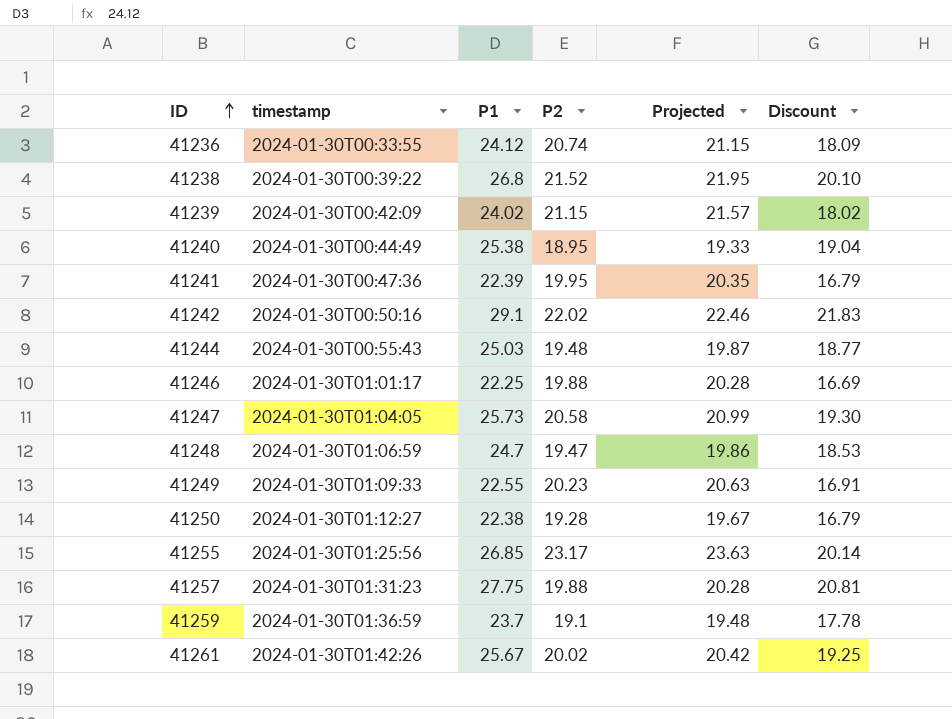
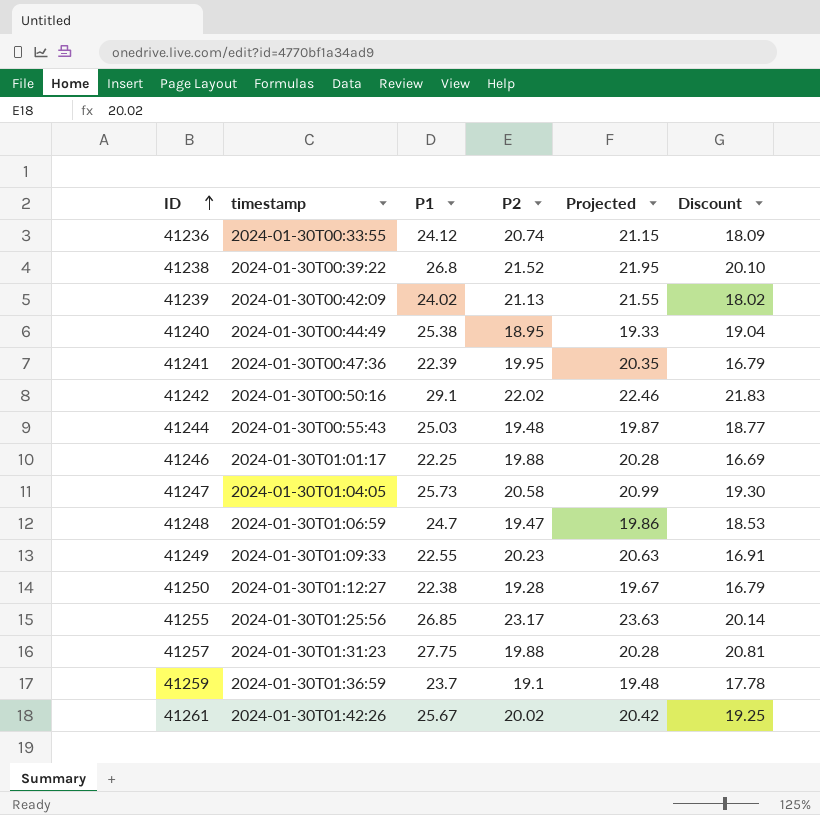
41239 | P2: 21.15 -> 21.13
41239 | Projected: 21.57 -> 21.55

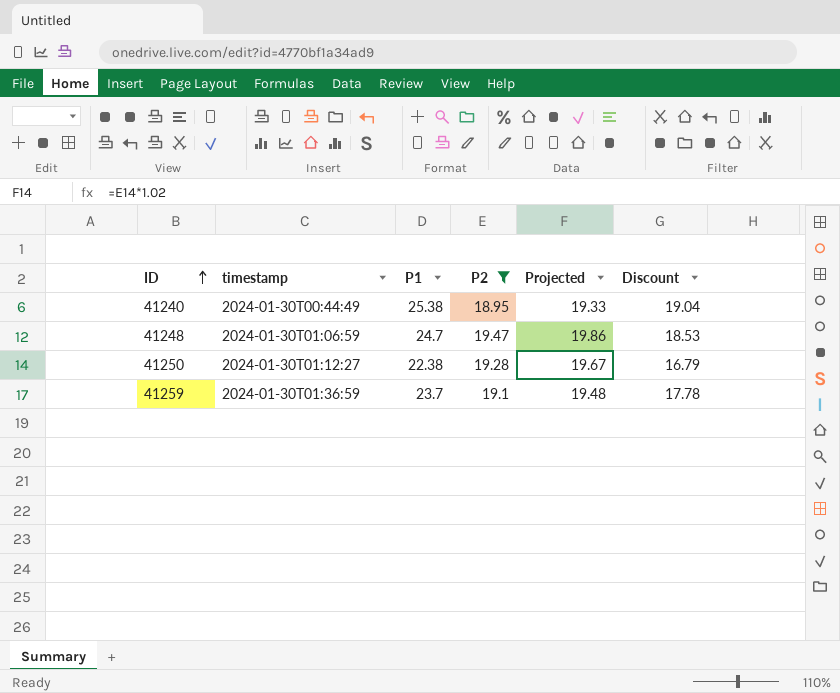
filter: none -> P2 <= 19.47

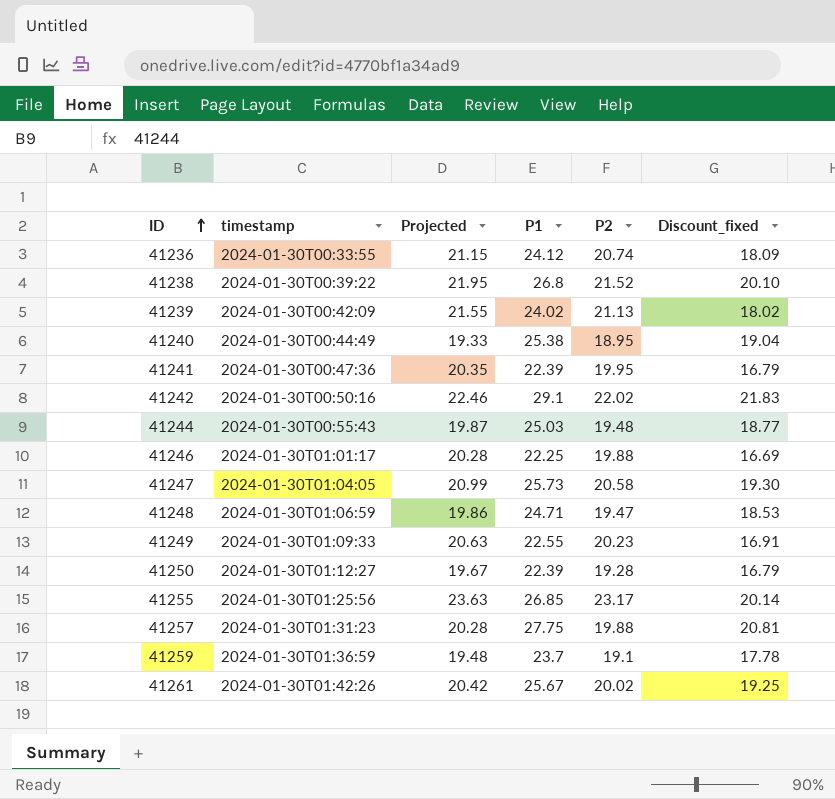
filter: P2 <= 19.47 -> none
column Projected | position: 5 -> 3
column name: Discount -> Discount_fixed
41248 | P1: 24.7 -> 24.71
41250 | P1: 22.38 -> 22.39

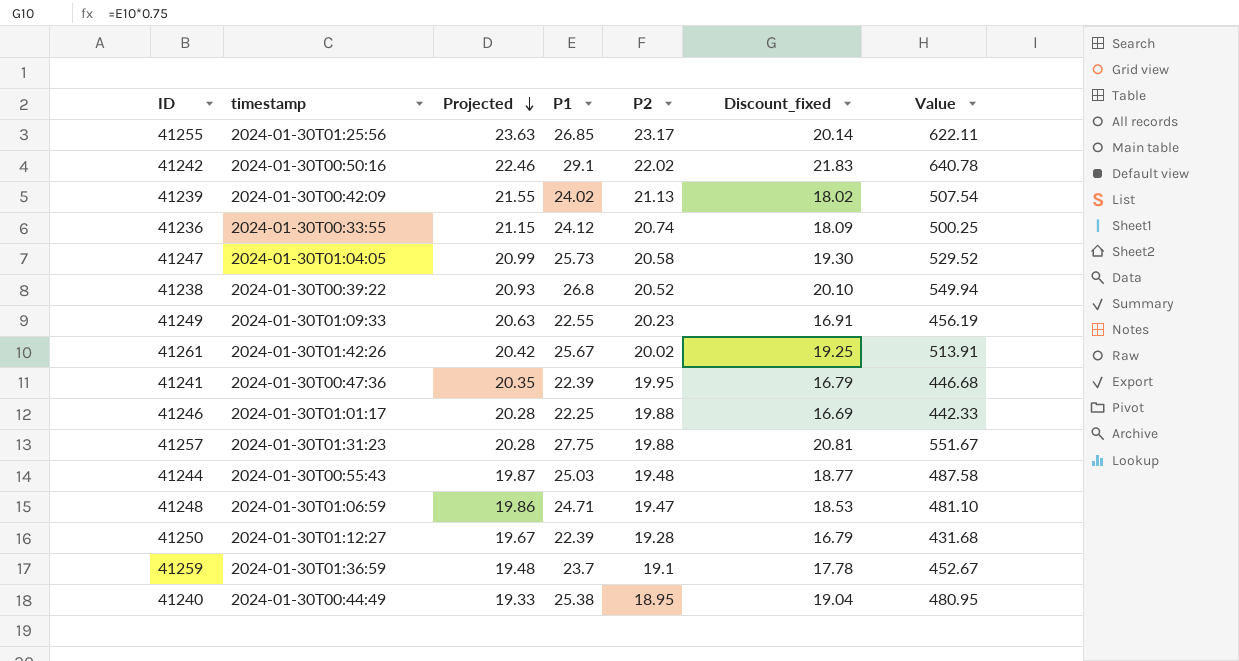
row order: ID ascending -> Projected descending
column Value | formula: none -> [P1] * [P2]
41238 | Projected: 21.95 -> 20.93
41238 | P2: 21.52 -> 20.52

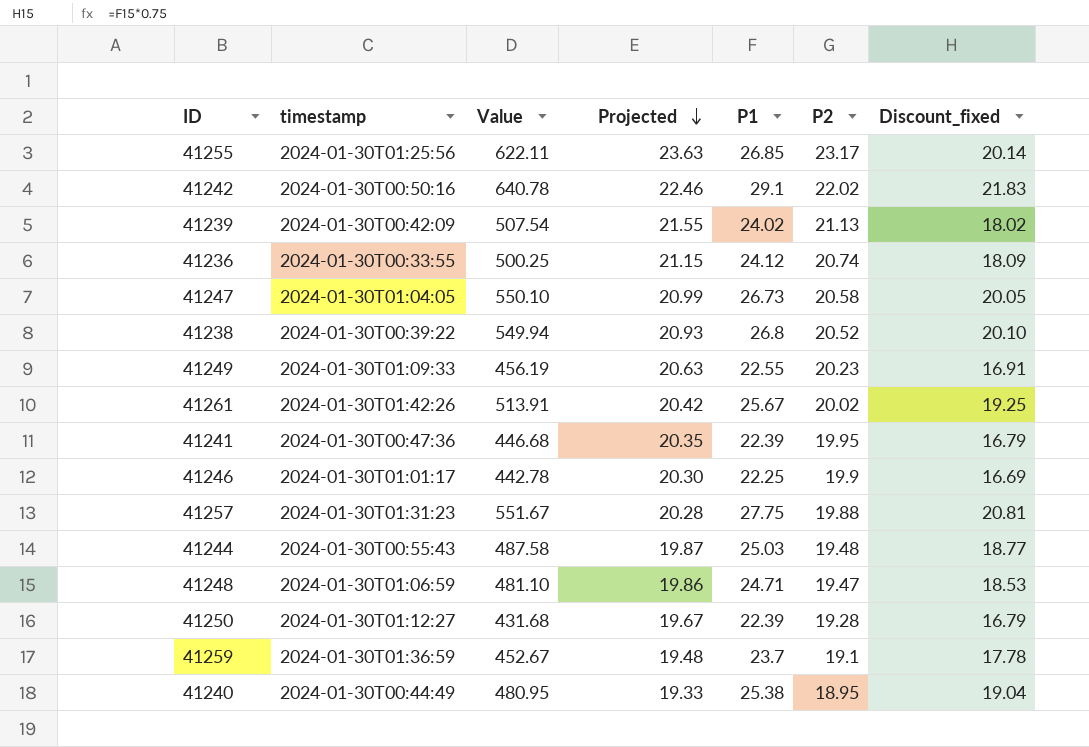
column Value | position: 7 -> 3
41247 | Value: 529.52 -> 550.10
41247 | P1: 25.73 -> 26.73
41247 | Discount_fixed: 19.30 -> 20.05
41246 | Value: 442.33 -> 442.78
41246 | Projected: 20.28 -> 20.30
41246 | P2: 19.88 -> 19.9

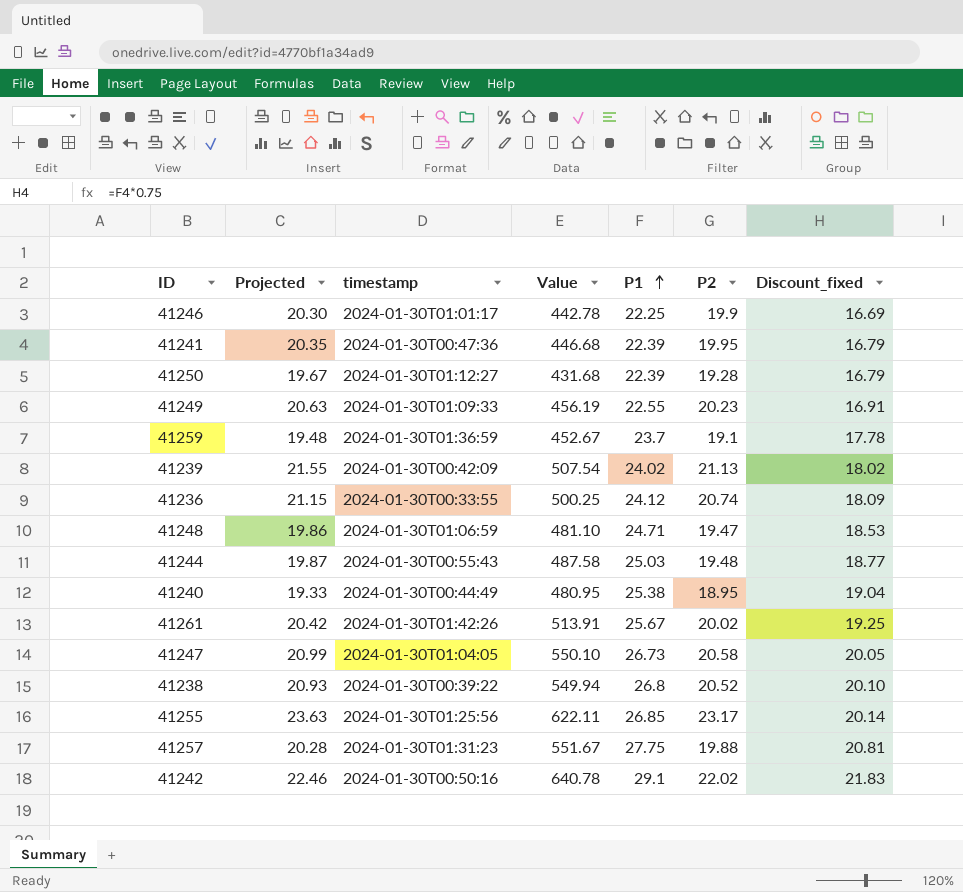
row order: Projected descending -> P1 ascending
column Projected | position: 4 -> 2

